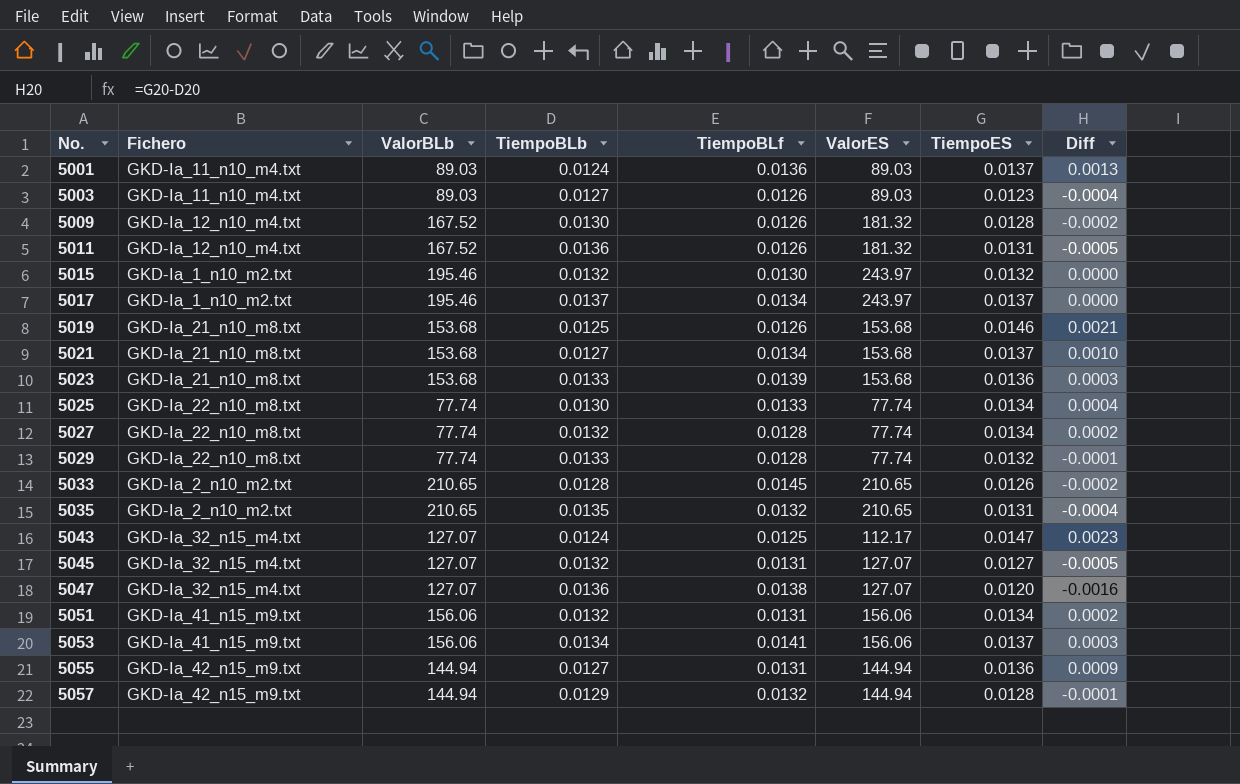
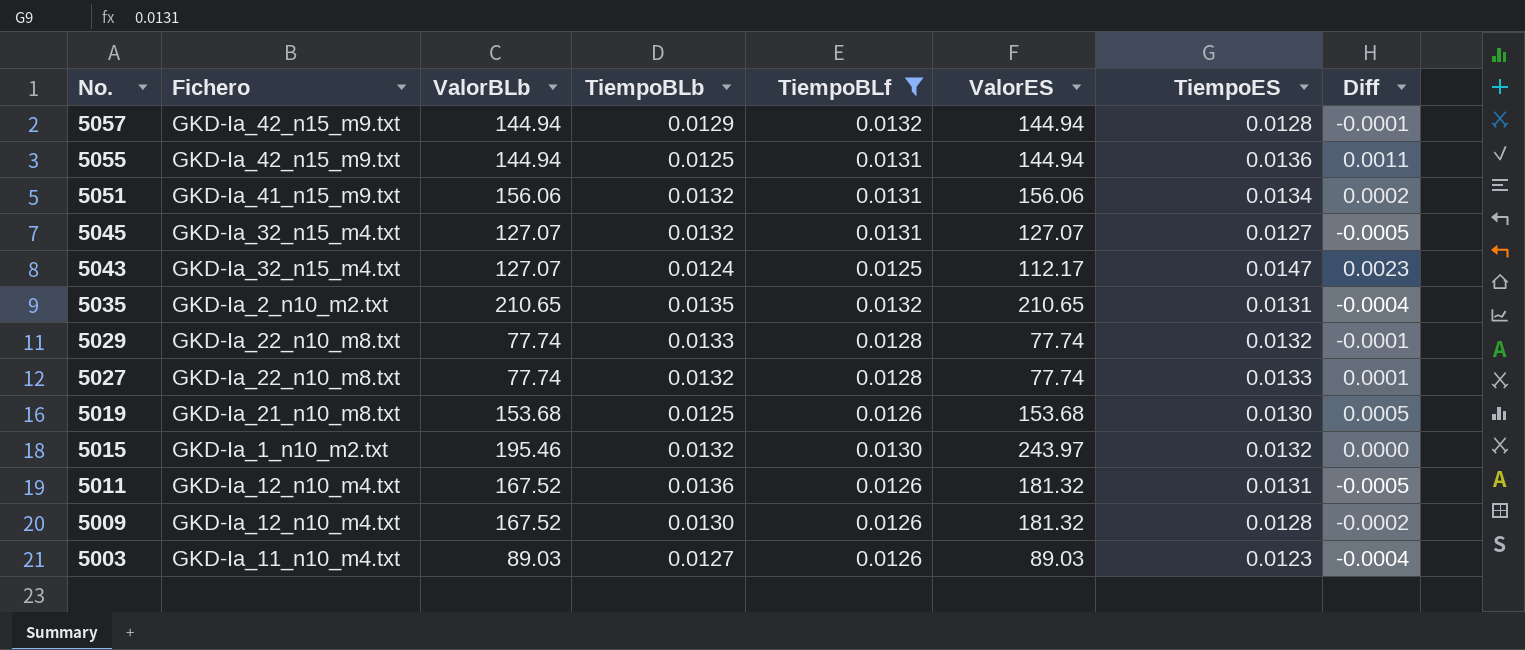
filter: none -> TiempoBLf <= 0.0132
row order: No. ascending -> No. descending
5055 | TiempoBLb: 0.0127 -> 0.0125
5055 | Diff: 0.0009 -> 0.0011
5027 | TiempoES: 0.0134 -> 0.0133
5027 | Diff: 0.0002 -> 0.0001
5019 | TiempoES: 0.0146 -> 0.0130
5019 | Diff: 0.0021 -> 0.0005

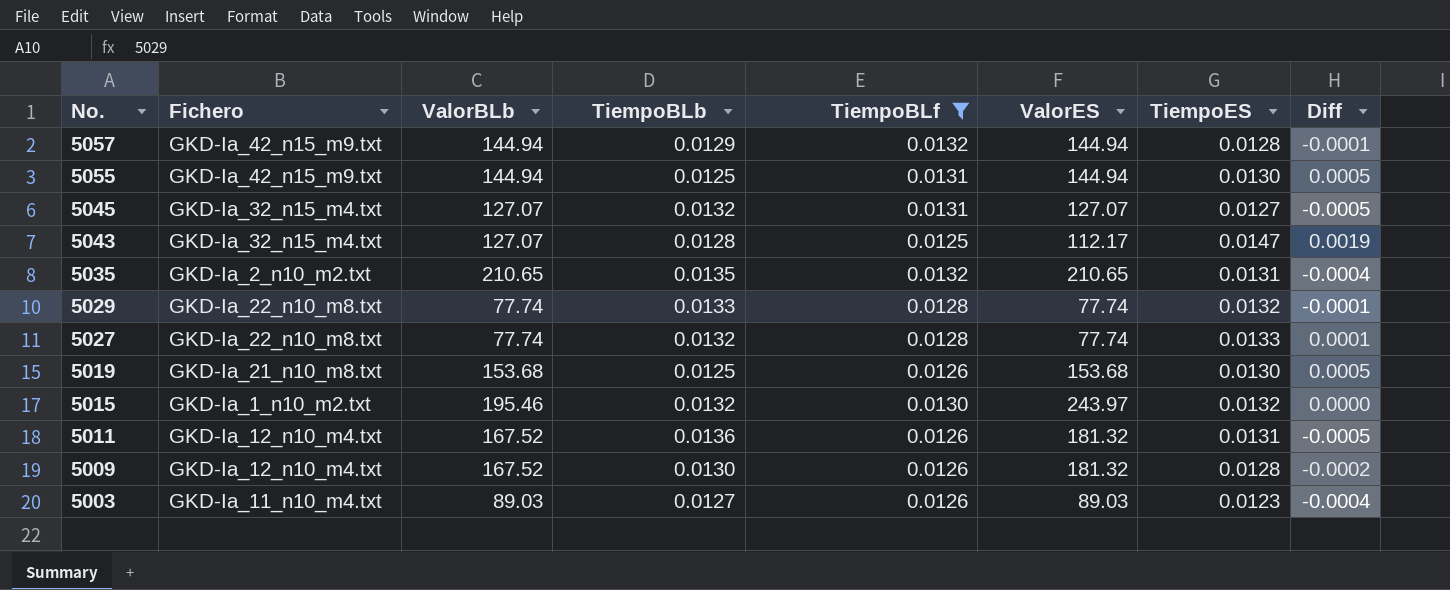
row 5051: GKD-Ia_41_n15_m9.txt | 156.06 | 0.0132 | 0.0131 | 156.06 | 0.0134 | 0.0002 -> none
5055 | TiempoES: 0.0136 -> 0.0130
5055 | Diff: 0.0011 -> 0.0005
5043 | TiempoBLb: 0.0124 -> 0.0128
5043 | Diff: 0.0023 -> 0.0019

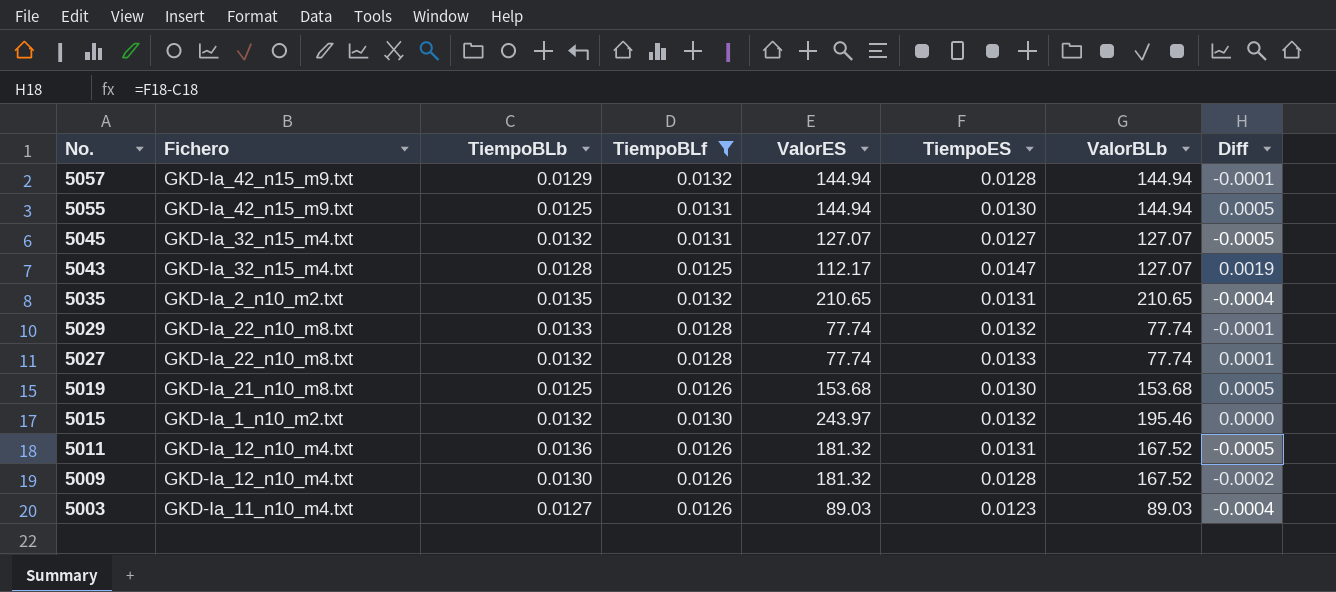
column ValorBLb | position: 3 -> 7

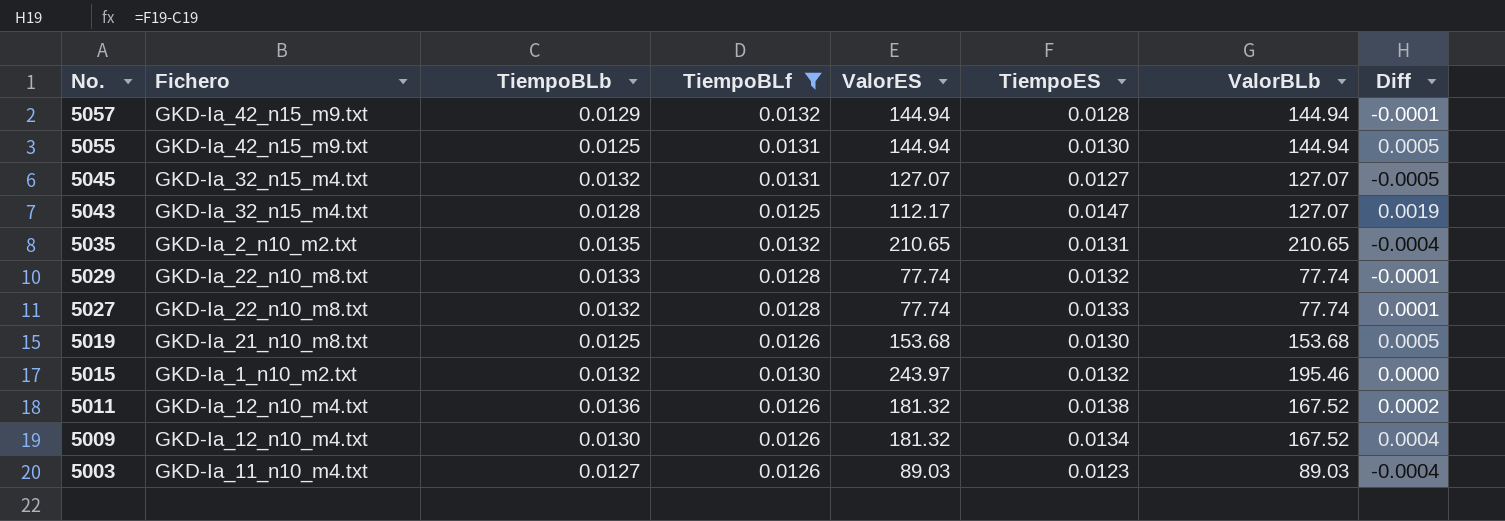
5011 | TiempoES: 0.0131 -> 0.0138
5011 | Diff: -0.0005 -> 0.0002
5009 | TiempoES: 0.0128 -> 0.0134
5009 | Diff: -0.0002 -> 0.0004

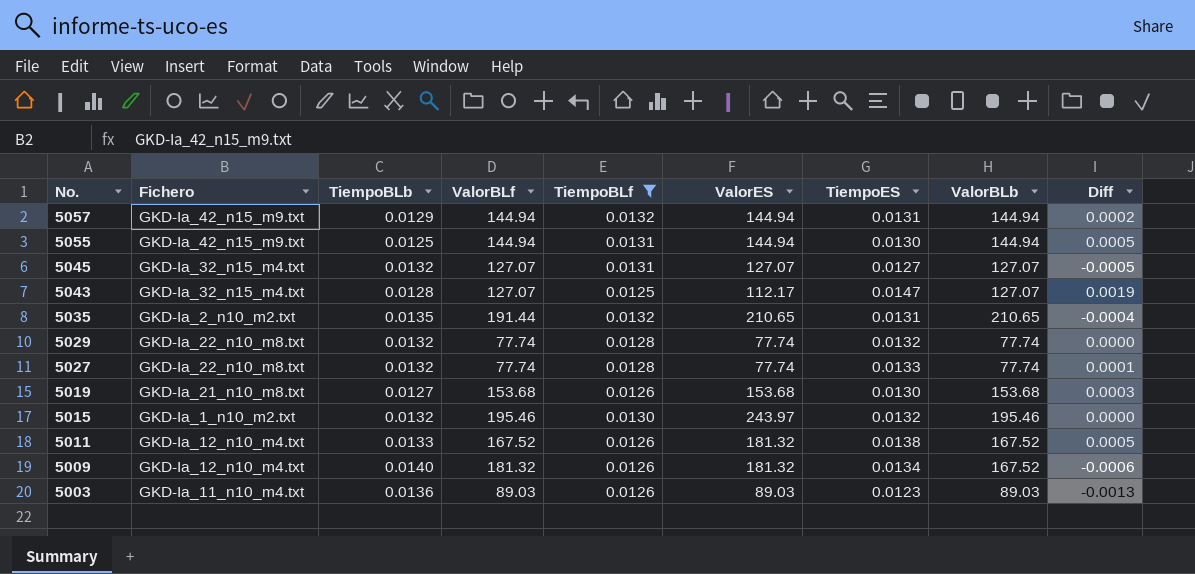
column ValorBLf | position: none -> 4
5057 | TiempoES: 0.0128 -> 0.0131
5057 | Diff: -0.0001 -> 0.0002
5029 | TiempoBLb: 0.0133 -> 0.0132
5029 | Diff: -0.0001 -> 0.0000
5019 | TiempoBLb: 0.0125 -> 0.0127
5019 | Diff: 0.0005 -> 0.0003
5011 | TiempoBLb: 0.0136 -> 0.0133
5011 | Diff: 0.0002 -> 0.0005
5009 | TiempoBLb: 0.0130 -> 0.0140
5009 | Diff: 0.0004 -> -0.0006
5003 | TiempoBLb: 0.0127 -> 0.0136
5003 | Diff: -0.0004 -> -0.0013

